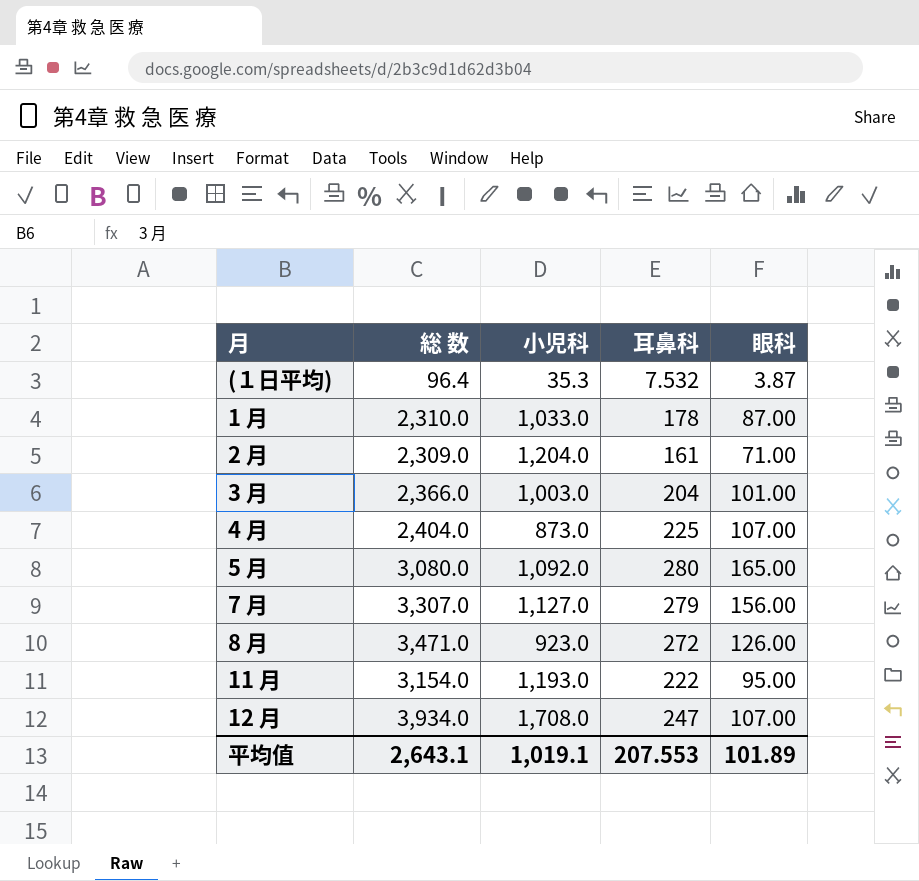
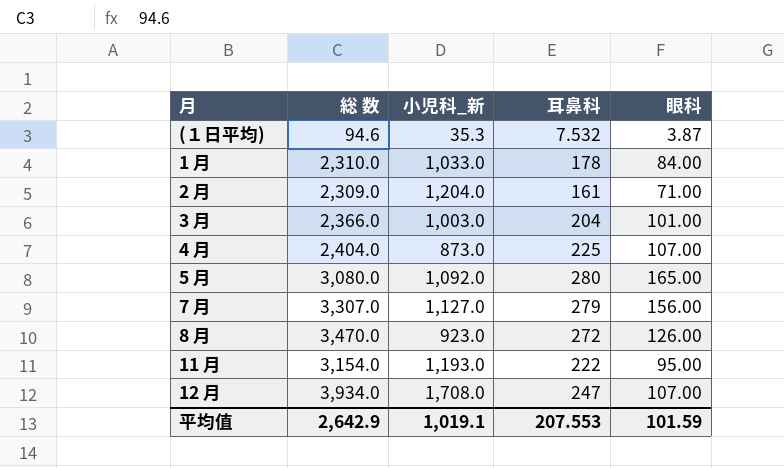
column name: 小児科 -> 小児科_新
(１日平均) | 総 数: 96.4 -> 94.6
1 月 | 眼科: 87.00 -> 84.00
8 月 | 総 数: 3,471.0 -> 3,470.0
平均值 | 総 数: 2,643.1 -> 2,642.9
平均值 | 眼科: 101.89 -> 101.59

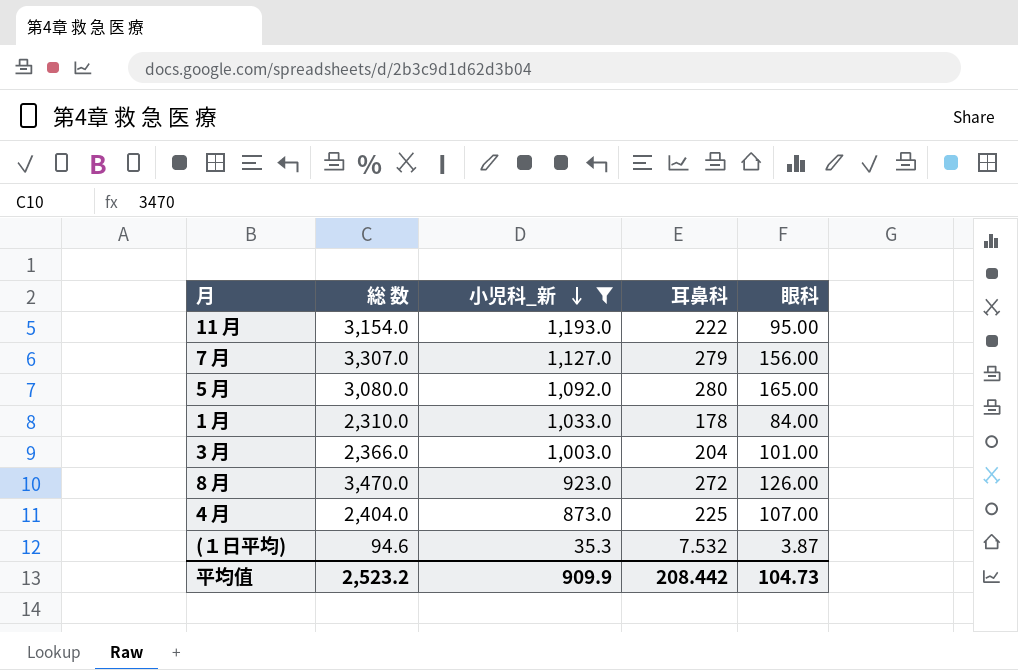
filter: none -> 小児科_新 <= 1,193.0
row order: none -> 小児科_新 descending
平均值 | 総 数: 2,642.9 -> 2,523.2
平均值 | 小児科_新: 1,019.1 -> 909.9
平均值 | 耳鼻科: 207.553 -> 208.442
平均值 | 眼科: 101.59 -> 104.73

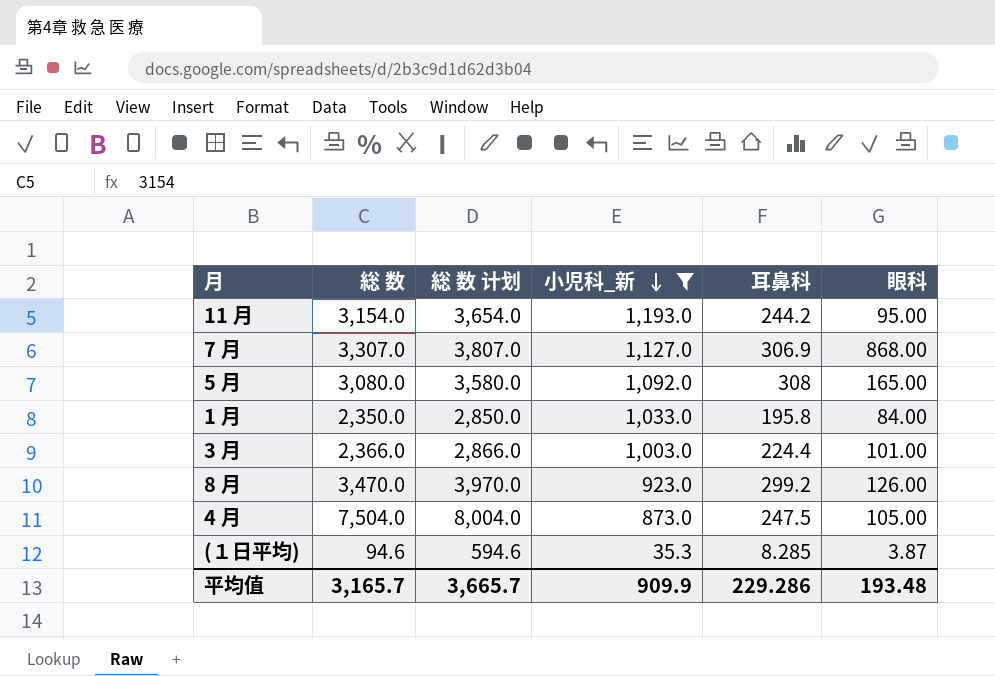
column 総 数 计划 | formula: none -> [総 数] + 500
11 月 | 耳鼻科: 222 -> 244.2
7 月 | 耳鼻科: 279 -> 306.9
7 月 | 眼科: 156.00 -> 868.00
5 月 | 耳鼻科: 280 -> 308
1 月 | 総 数: 2,310.0 -> 2,350.0
1 月 | 耳鼻科: 178 -> 195.8
3 月 | 耳鼻科: 204 -> 224.4
8 月 | 耳鼻科: 272 -> 299.2
4 月 | 総 数: 2,404.0 -> 7,504.0
4 月 | 耳鼻科: 225 -> 247.5
4 月 | 眼科: 107.00 -> 105.00
(１日平均) | 耳鼻科: 7.532 -> 8.285
平均值 | 総 数: 2,523.2 -> 3,165.7
平均值 | 耳鼻科: 208.442 -> 229.286
平均值 | 眼科: 104.73 -> 193.48

